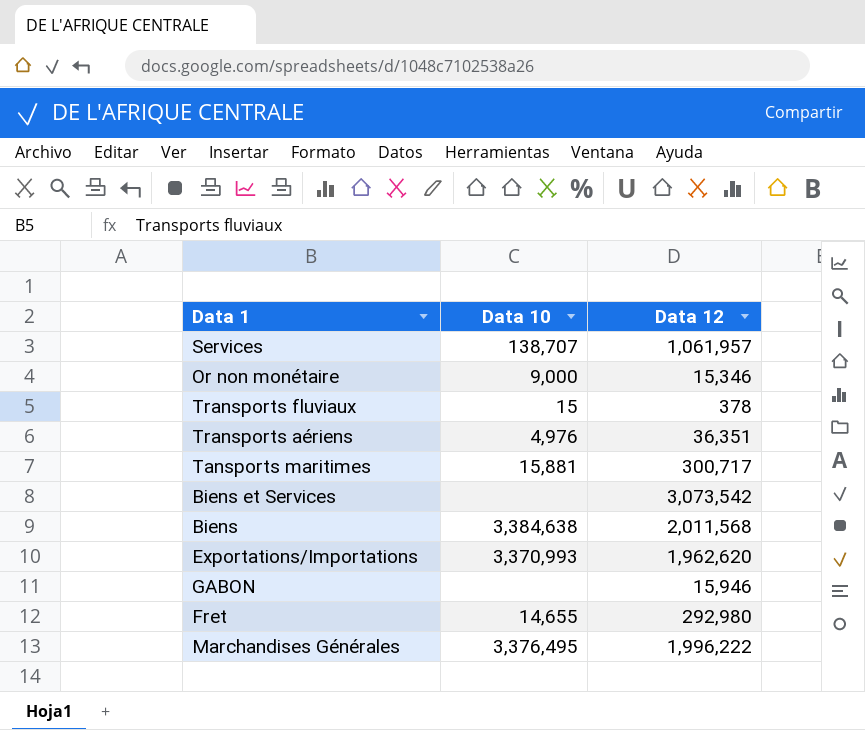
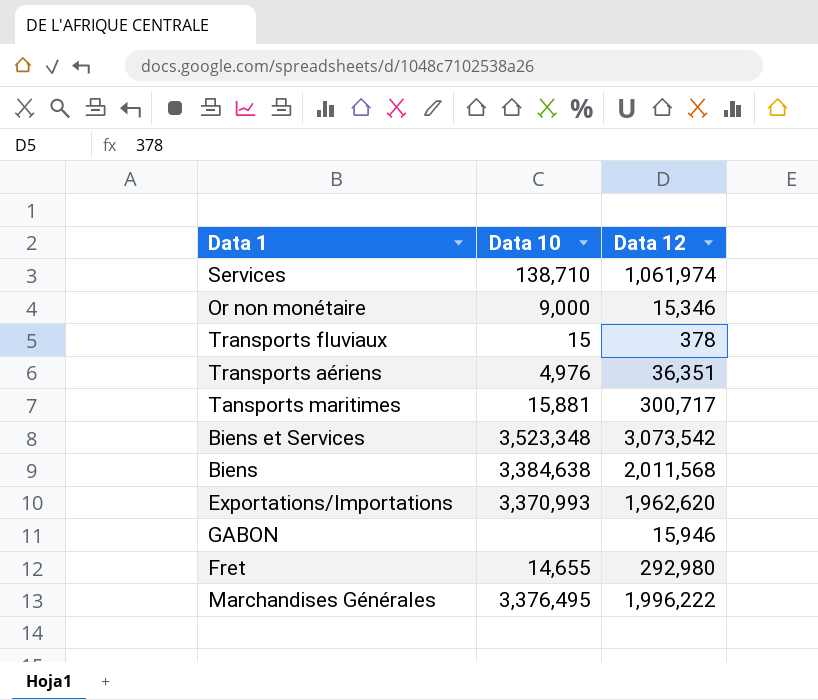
Services | Data 10: 138,707 -> 138,710
Services | Data 12: 1,061,957 -> 1,061,974
Biens et Services | Data 10: none -> 3,523,348

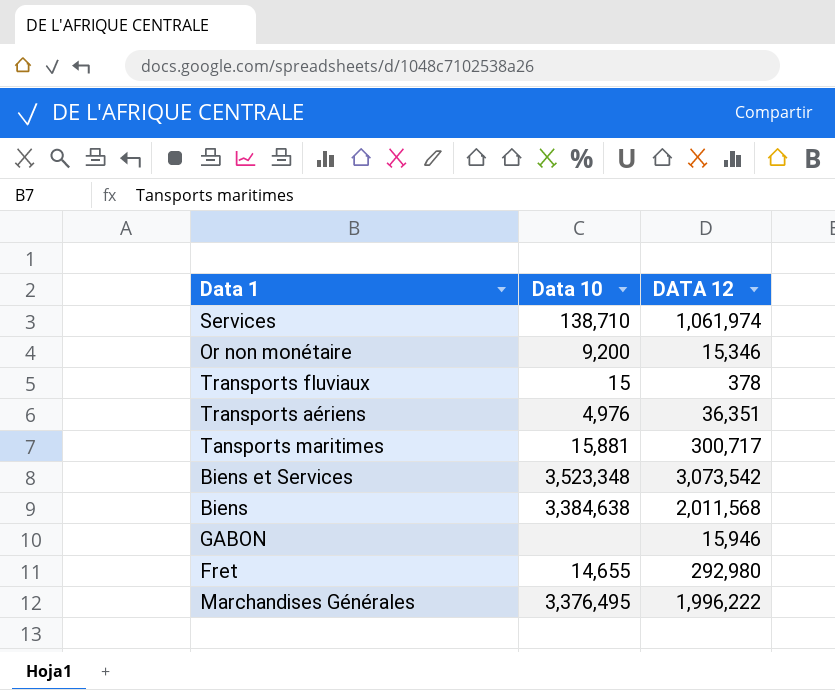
column name: Data 12 -> DATA 12
row Exportations/Importations: 3,370,993 | 1,962,620 -> none
Or non monétaire | Data 10: 9,000 -> 9,200

